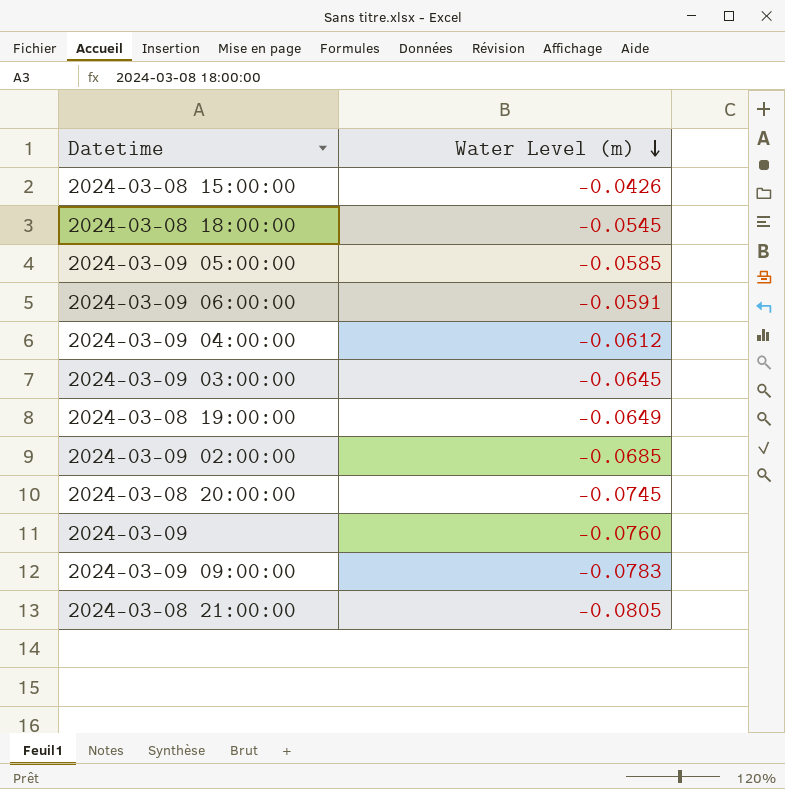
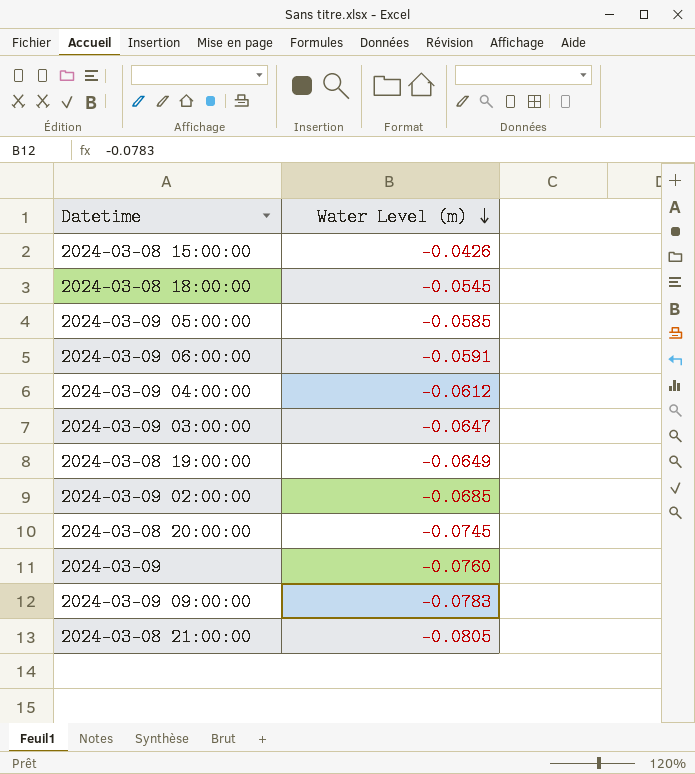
2024-03-09 03:00:00 | Water Level (m): -0.0645 -> -0.0647

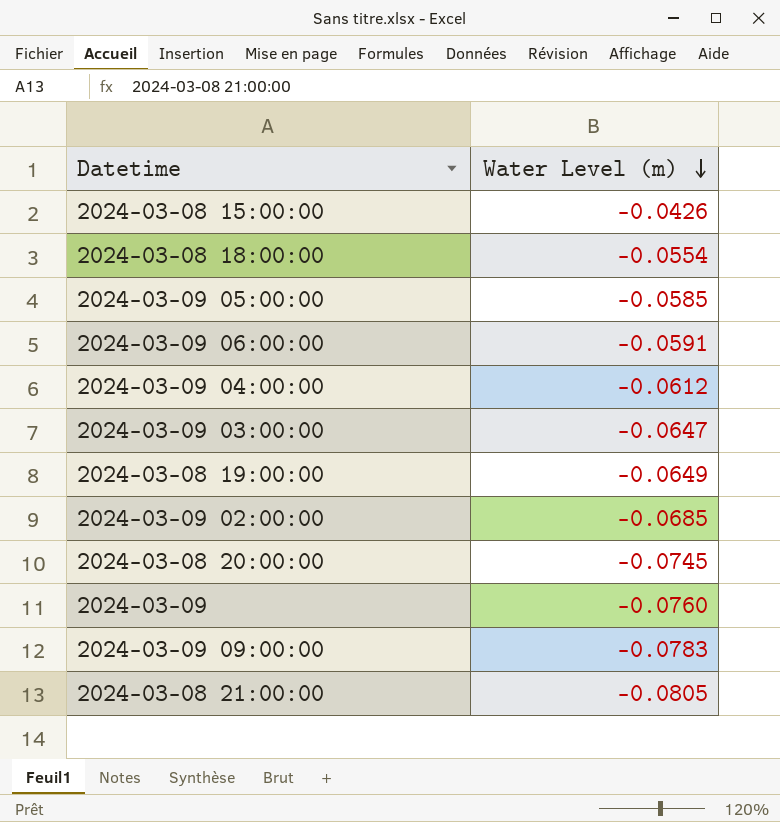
2024-03-08 18:00:00 | Water Level (m): -0.0545 -> -0.0554

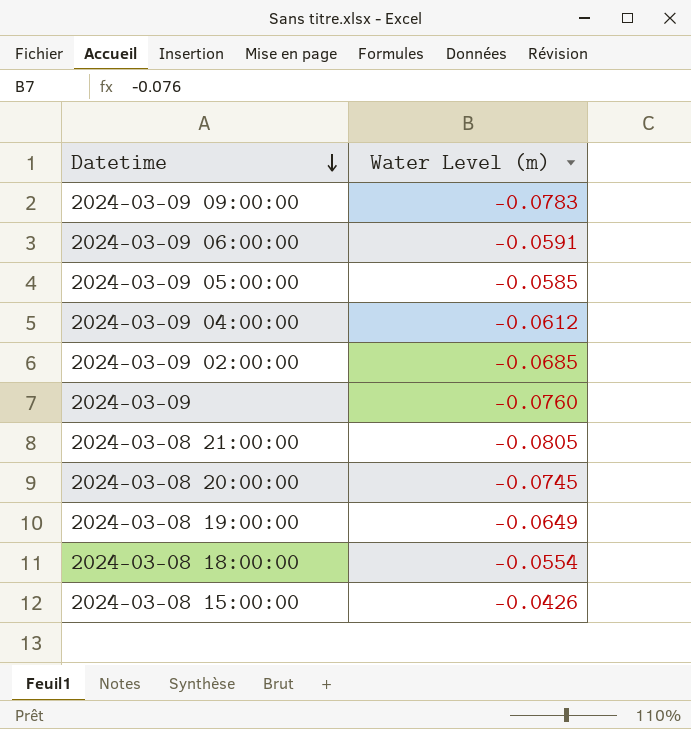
row order: Water Level (m) descending -> Datetime descending
row 2024-03-09 03:00:00: -0.0647 -> none

